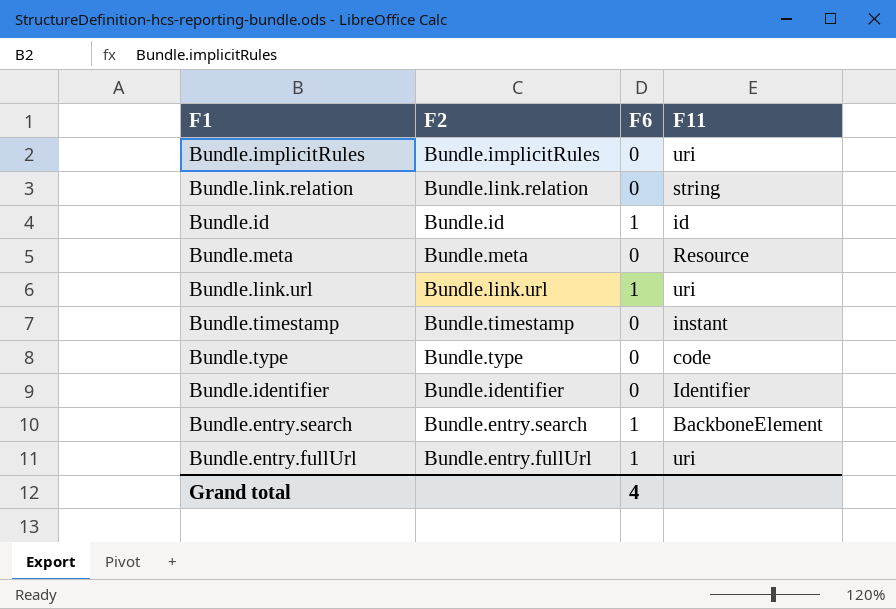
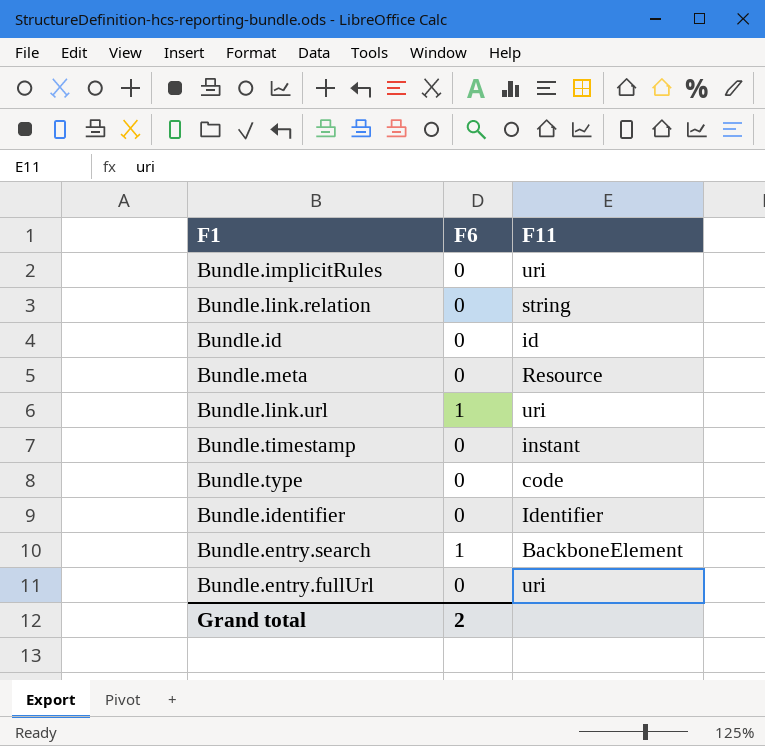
column F2 | position: 2 -> none
Bundle.id | F6: 1 -> 0
Bundle.entry.fullUrl | F6: 1 -> 0
Grand total | F6: 4 -> 2

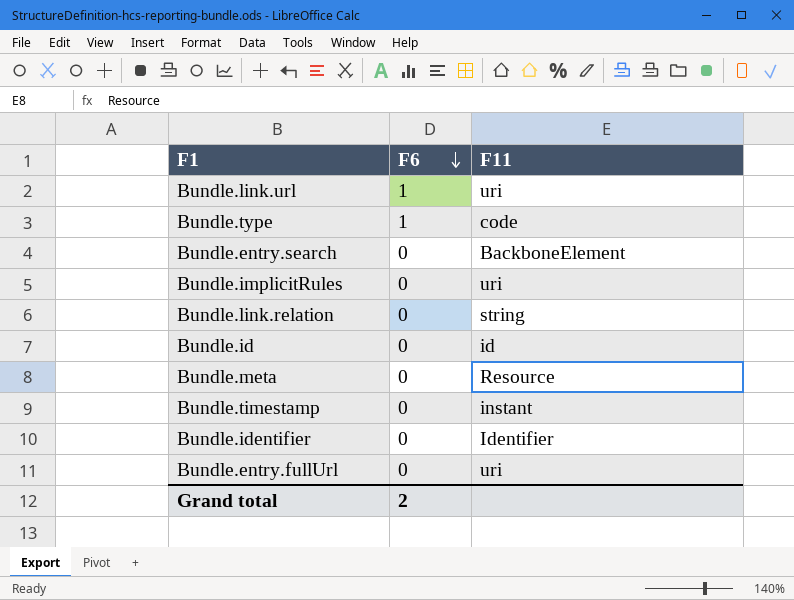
row order: none -> F6 descending
Bundle.type | F6: 0 -> 1
Bundle.entry.search | F6: 1 -> 0

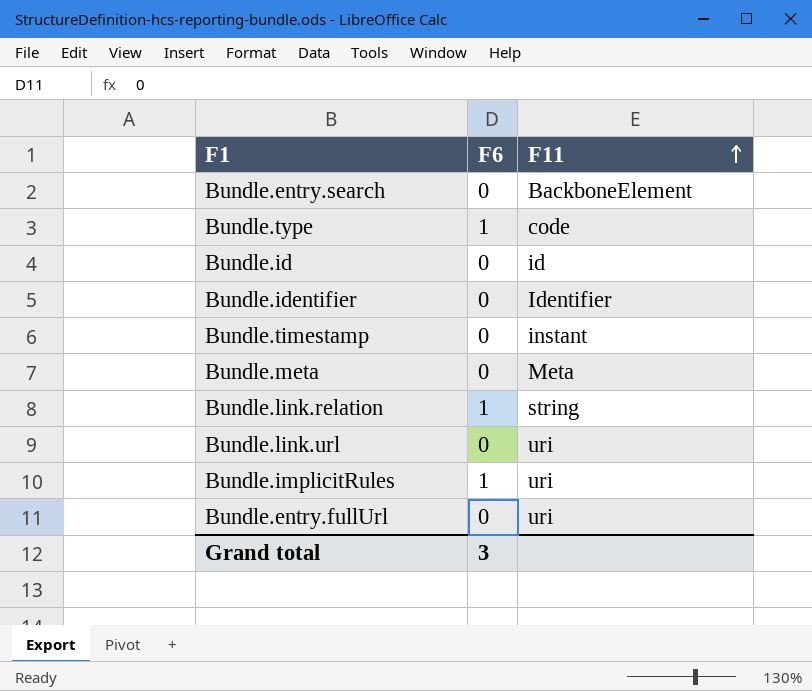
row order: F6 descending -> F11 ascending
Bundle.meta | F11: Resource -> Meta
Bundle.link.relation | F6: 0 -> 1
Bundle.link.url | F6: 1 -> 0
Bundle.implicitRules | F6: 0 -> 1
Grand total | F6: 2 -> 3

